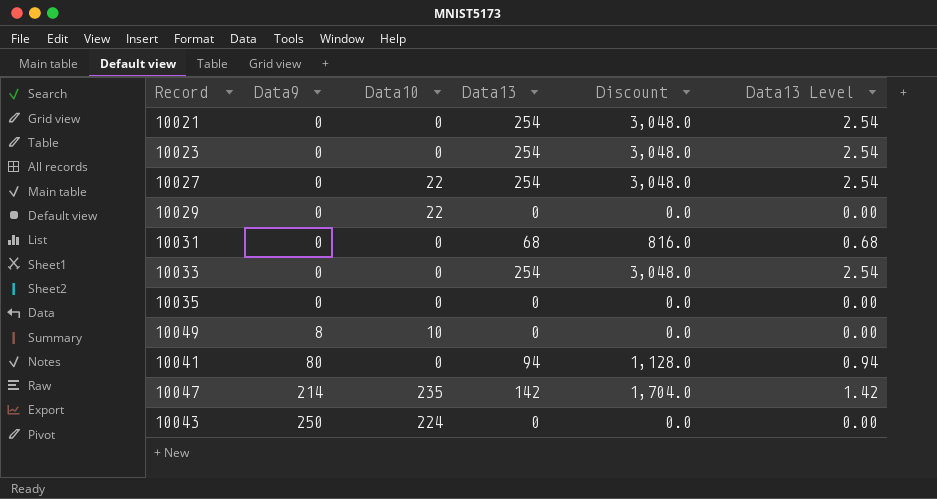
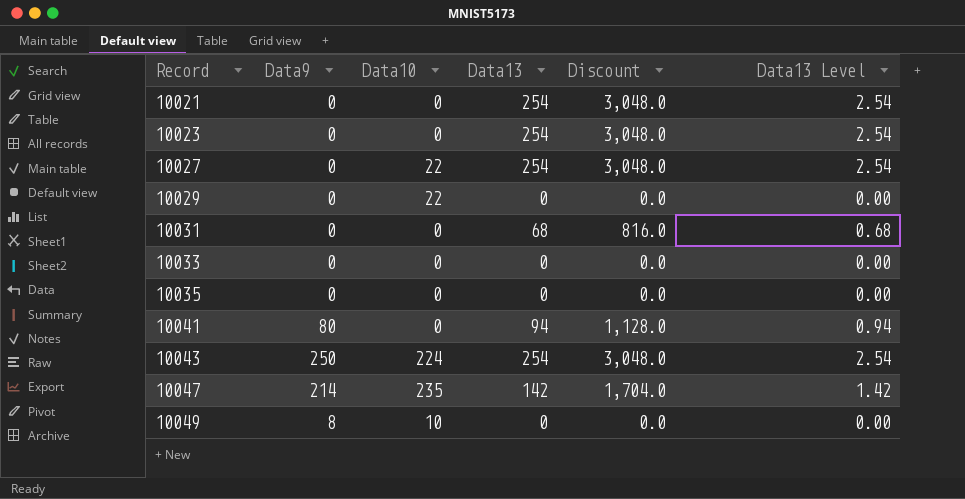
row order: Data9 ascending -> Record ascending
10033 | Data13: 254 -> 0
10033 | Discount: 3,048.0 -> 0.0
10033 | Data13 Level: 2.54 -> 0.00
10043 | Data13: 0 -> 254
10043 | Discount: 0.0 -> 3,048.0
10043 | Data13 Level: 0.00 -> 2.54

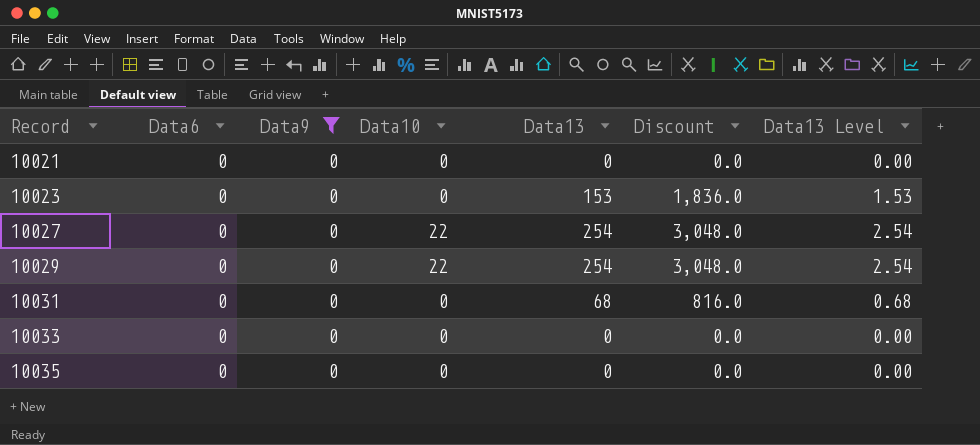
filter: none -> Data9 = 0
column Data6 | position: none -> 2
10021 | Data13: 254 -> 0
10021 | Discount: 3,048.0 -> 0.0
10021 | Data13 Level: 2.54 -> 0.00
10023 | Data13: 254 -> 153
10023 | Discount: 3,048.0 -> 1,836.0
10023 | Data13 Level: 2.54 -> 1.53
10029 | Data13: 0 -> 254
10029 | Discount: 0.0 -> 3,048.0
10029 | Data13 Level: 0.00 -> 2.54

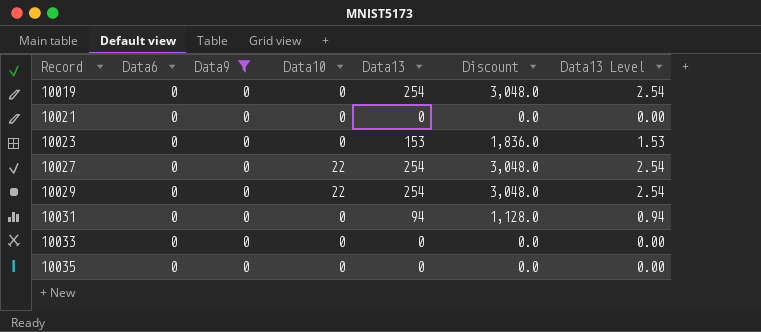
row 10019: none -> 0 | 0 | 0 | 254 | 3,048.0 | 2.54
10031 | Data13: 68 -> 94
10031 | Discount: 816.0 -> 1,128.0
10031 | Data13 Level: 0.68 -> 0.94

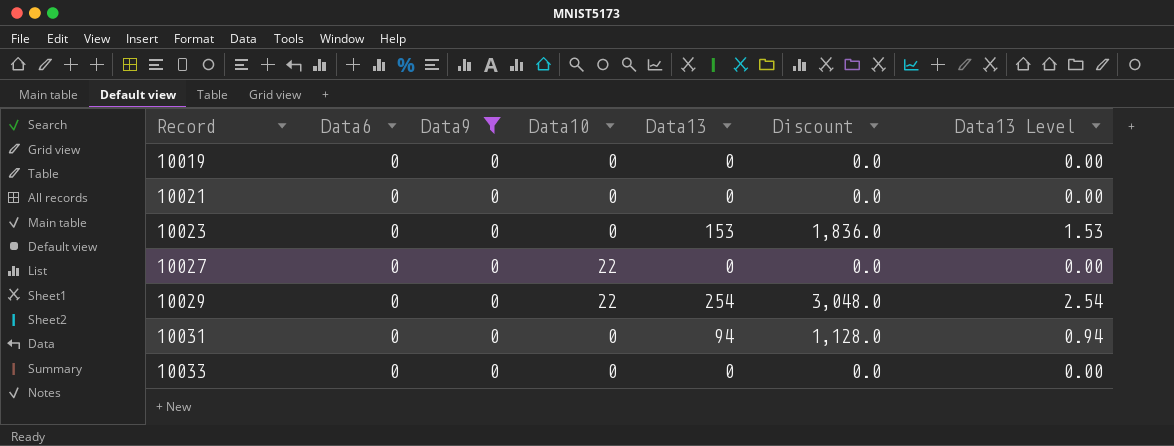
row 10035: 0 | 0 | 0 | 0 | 0.0 | 0.00 -> none
10019 | Data13: 254 -> 0
10019 | Discount: 3,048.0 -> 0.0
10019 | Data13 Level: 2.54 -> 0.00
10027 | Data13: 254 -> 0
10027 | Discount: 3,048.0 -> 0.0
10027 | Data13 Level: 2.54 -> 0.00

